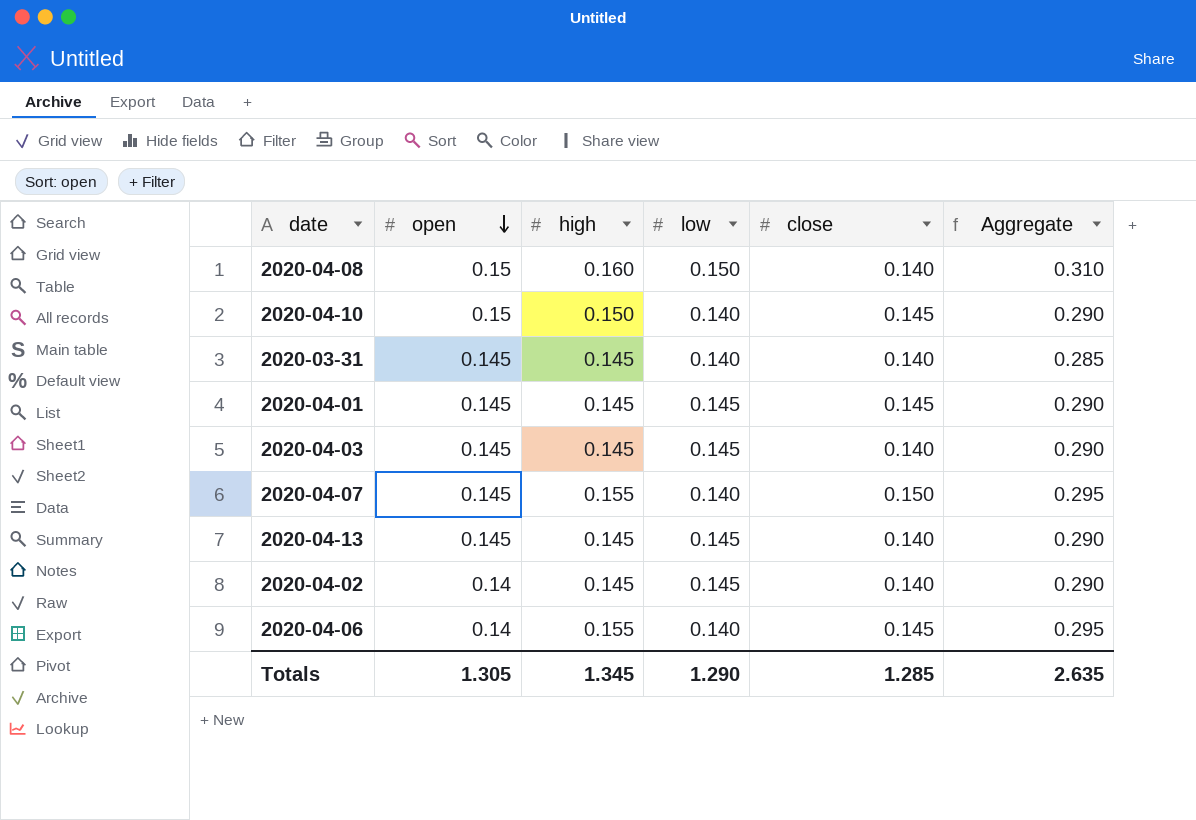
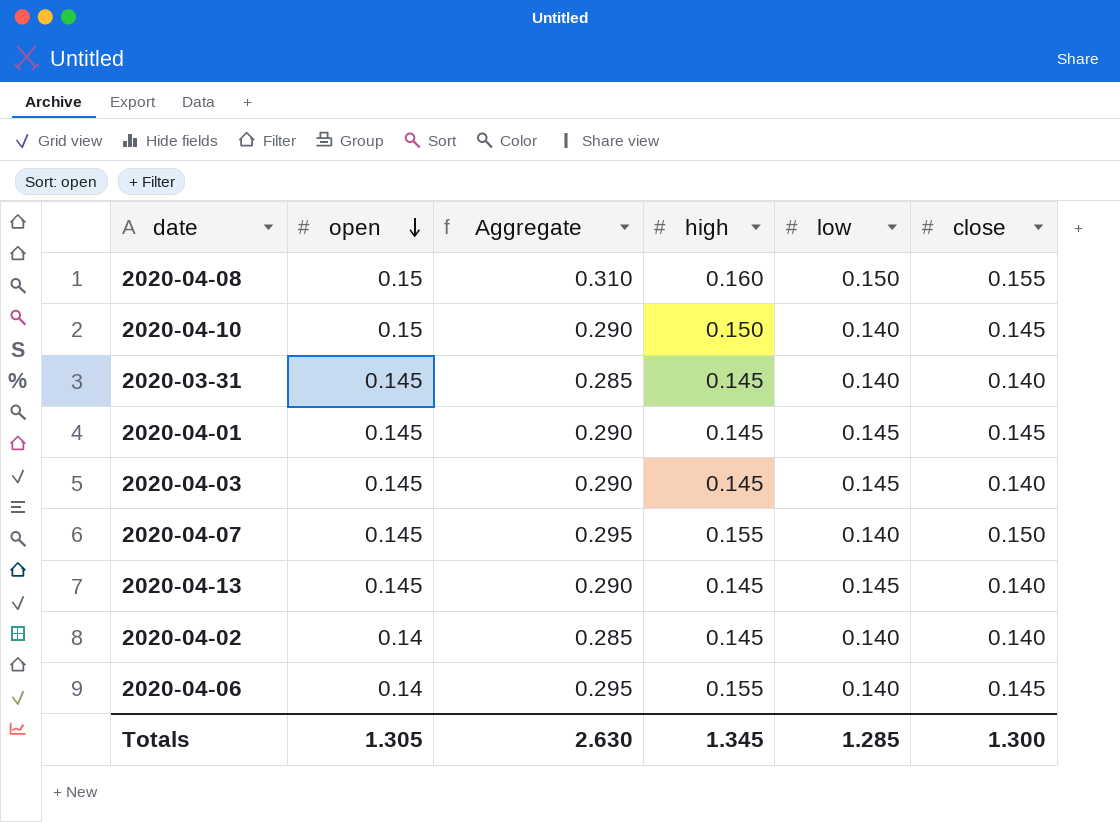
column Aggregate | position: 6 -> 3
2020-04-08 | close: 0.140 -> 0.155
2020-04-02 | Aggregate: 0.290 -> 0.285
2020-04-02 | low: 0.145 -> 0.140
Totals | Aggregate: 2.635 -> 2.630
Totals | low: 1.290 -> 1.285
Totals | close: 1.285 -> 1.300

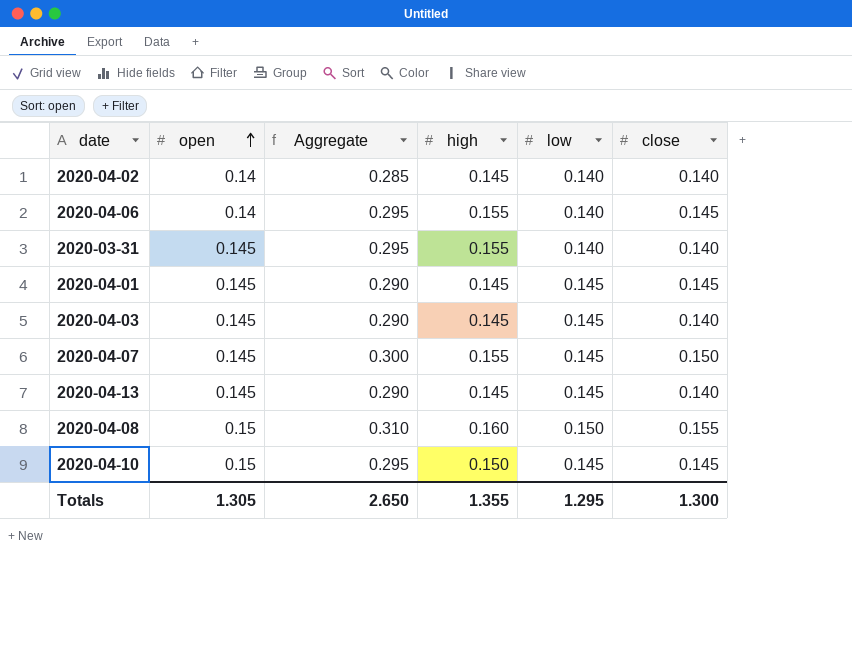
row order: open descending -> open ascending
2020-03-31 | Aggregate: 0.285 -> 0.295
2020-03-31 | high: 0.145 -> 0.155
2020-04-07 | Aggregate: 0.295 -> 0.300
2020-04-07 | low: 0.140 -> 0.145
2020-04-10 | Aggregate: 0.290 -> 0.295
2020-04-10 | low: 0.140 -> 0.145
Totals | Aggregate: 2.630 -> 2.650
Totals | high: 1.345 -> 1.355
Totals | low: 1.285 -> 1.295

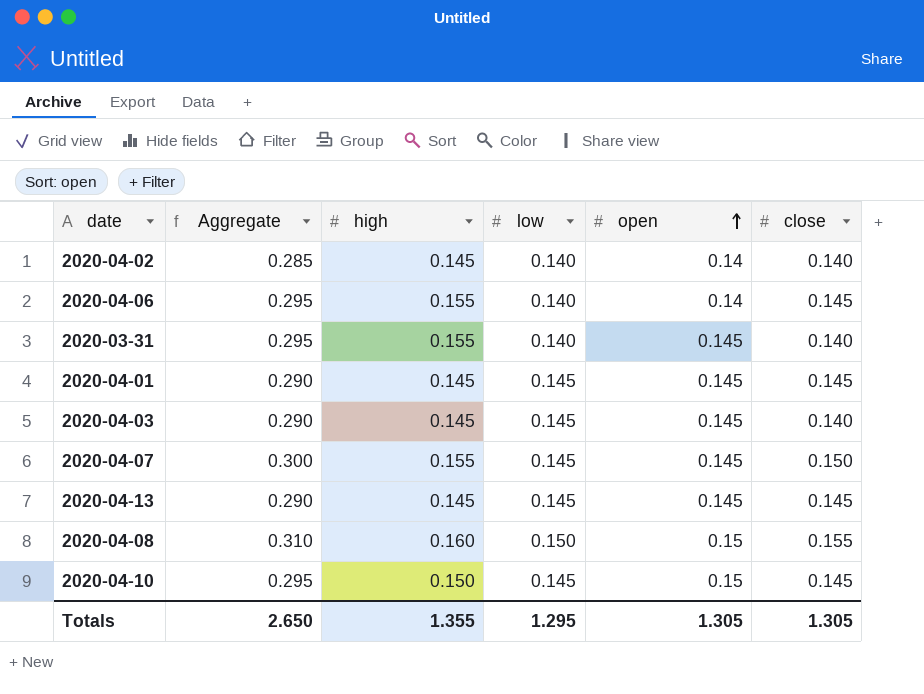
column open | position: 2 -> 5
2020-04-13 | close: 0.140 -> 0.145
Totals | close: 1.300 -> 1.305

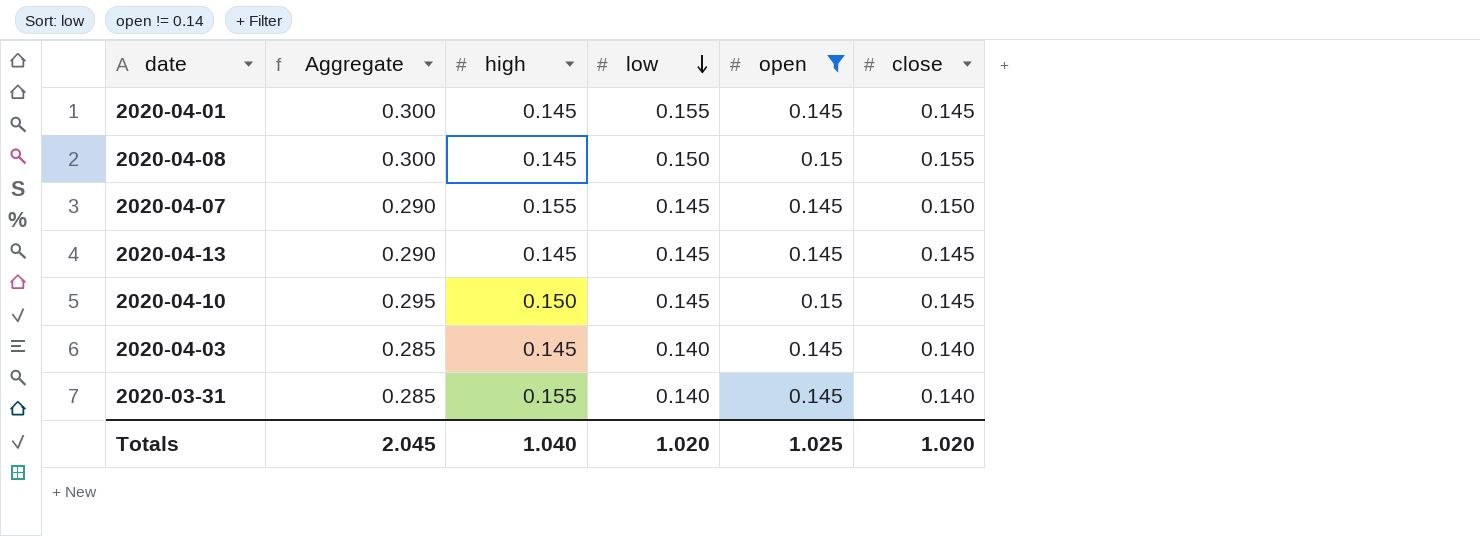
filter: none -> open != 0.14
row order: open ascending -> low descending
column Aggregate | formula: [high] + [low] -> [low] + [open]
2020-04-01 | low: 0.145 -> 0.155
2020-04-08 | high: 0.160 -> 0.145
2020-04-03 | low: 0.145 -> 0.140
Totals | Aggregate: 2.650 -> 2.045
Totals | high: 1.355 -> 1.040
Totals | low: 1.295 -> 1.020
Totals | open: 1.305 -> 1.025
Totals | close: 1.305 -> 1.020

